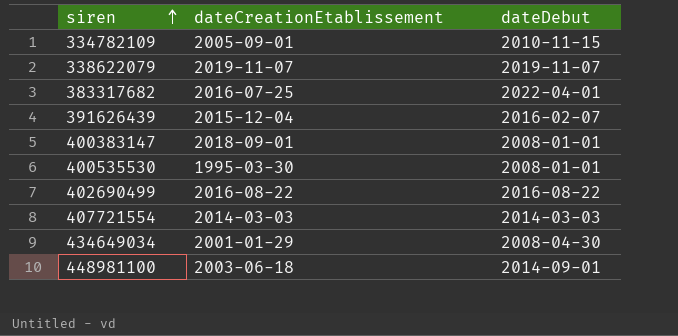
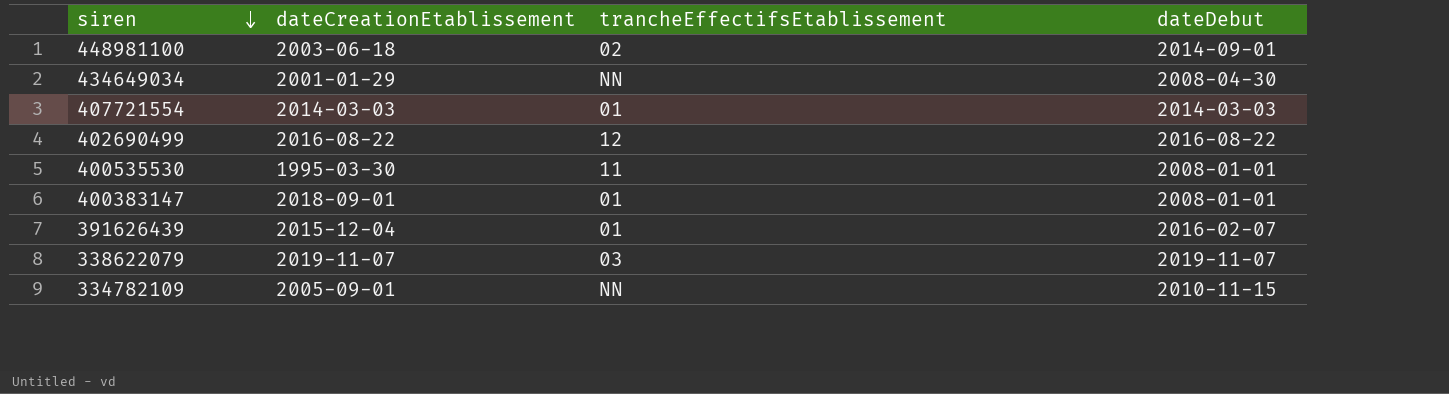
row order: siren ascending -> siren descending
column trancheEffectifsEtablissement | position: none -> 3
row 383317682: 2016-07-25 | 2022-04-01 -> none

